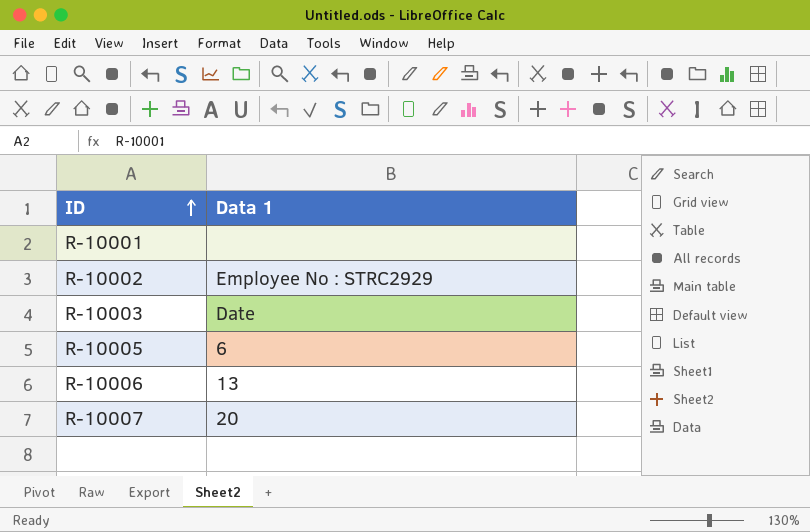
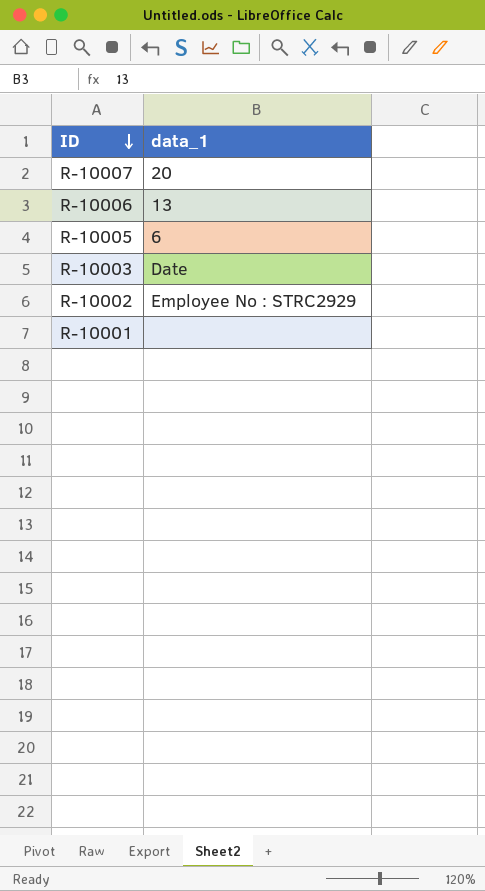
row order: ID ascending -> ID descending
column name: Data 1 -> data_1

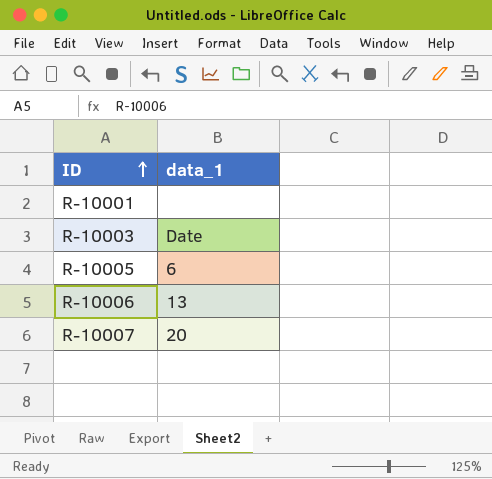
row order: ID descending -> ID ascending
row R-10002: Employee No : STRC2929 -> none

